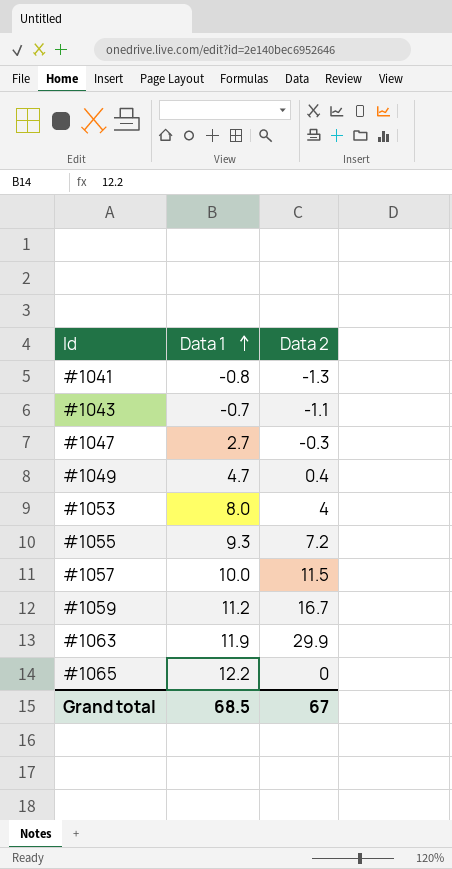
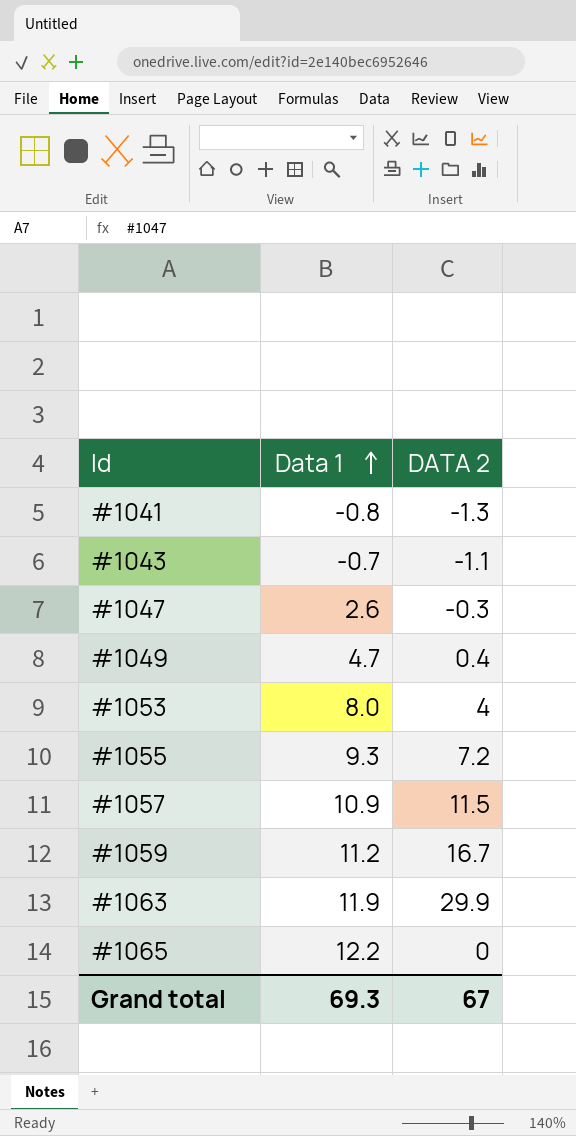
column name: Data 2 -> DATA 2
#1047 | Data 1: 2.7 -> 2.6
#1057 | Data 1: 10.0 -> 10.9
Grand total | Data 1: 68.5 -> 69.3

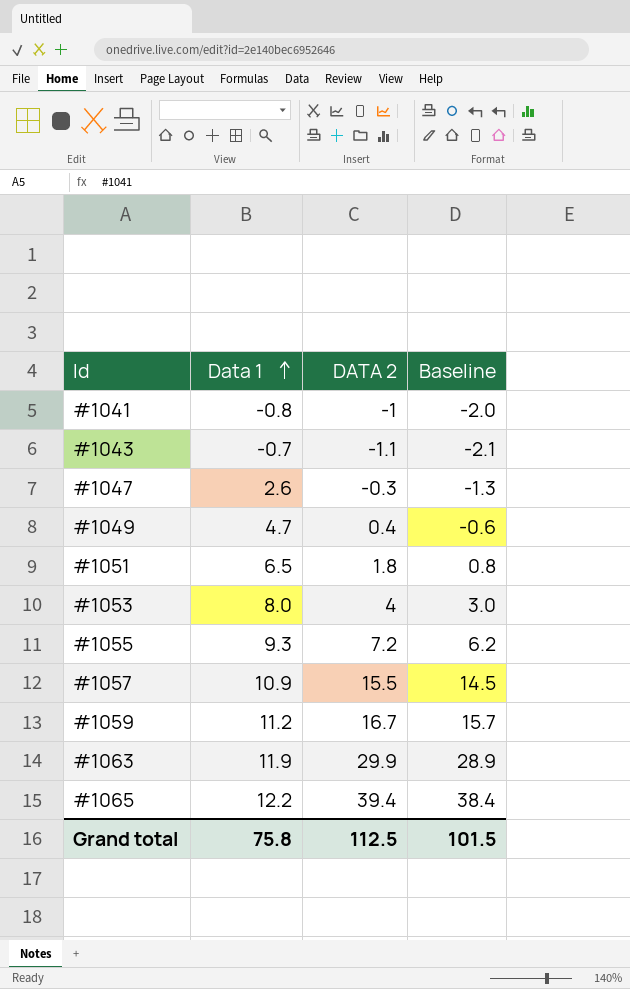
column Baseline | formula: none -> [DATA 2] - 1
#1041 | DATA 2: -1.3 -> -1
row #1051: none -> 6.5 | 1.8 | 0.8
#1057 | DATA 2: 11.5 -> 15.5
#1065 | DATA 2: 0 -> 39.4
Grand total | Data 1: 69.3 -> 75.8
Grand total | DATA 2: 67 -> 112.5

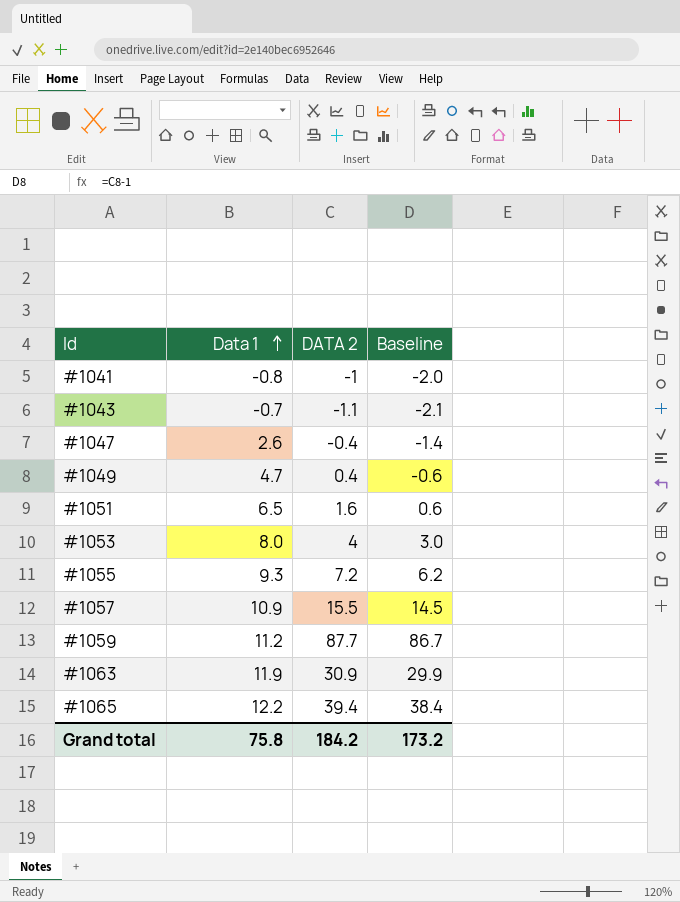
#1047 | DATA 2: -0.3 -> -0.4
#1047 | Baseline: -1.3 -> -1.4
#1051 | DATA 2: 1.8 -> 1.6
#1051 | Baseline: 0.8 -> 0.6
#1059 | DATA 2: 16.7 -> 87.7
#1059 | Baseline: 15.7 -> 86.7
#1063 | DATA 2: 29.9 -> 30.9
#1063 | Baseline: 28.9 -> 29.9
Grand total | DATA 2: 112.5 -> 184.2
Grand total | Baseline: 101.5 -> 173.2

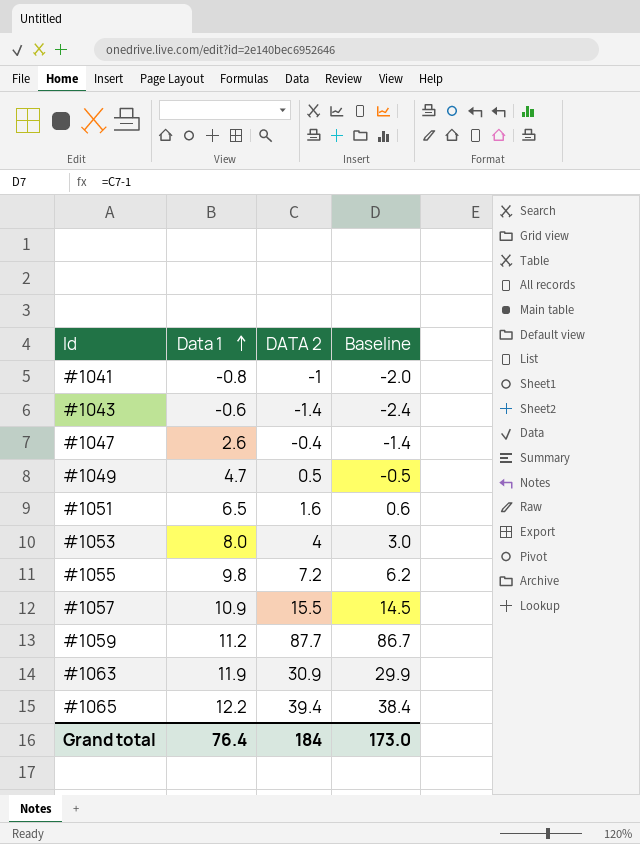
#1043 | Data 1: -0.7 -> -0.6
#1043 | DATA 2: -1.1 -> -1.4
#1043 | Baseline: -2.1 -> -2.4
#1049 | DATA 2: 0.4 -> 0.5
#1049 | Baseline: -0.6 -> -0.5
#1055 | Data 1: 9.3 -> 9.8
Grand total | Data 1: 75.8 -> 76.4
Grand total | DATA 2: 184.2 -> 184
Grand total | Baseline: 173.2 -> 173.0

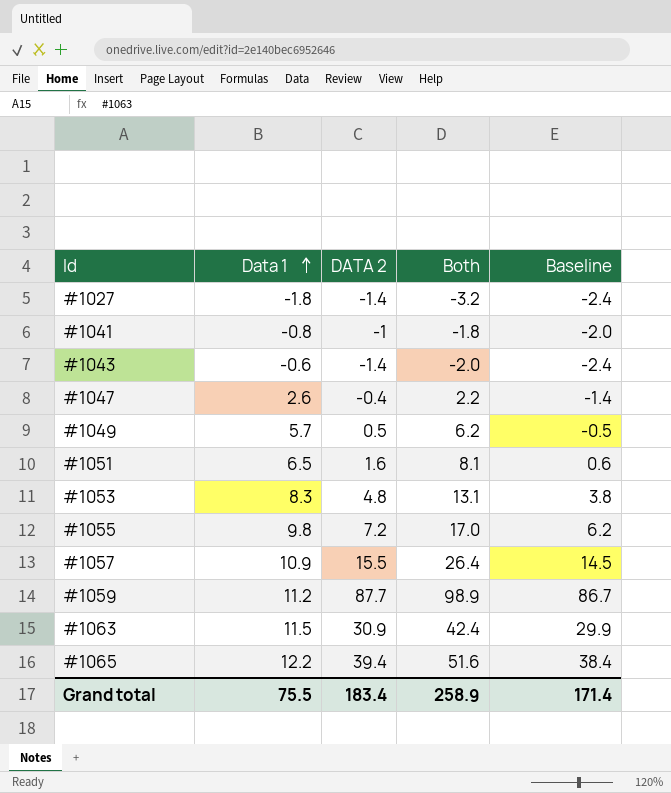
column Both | formula: none -> [Data 1] + [DATA 2]
row #1027: none -> -1.8 | -1.4 | -3.2 | -2.4
#1049 | Data 1: 4.7 -> 5.7
#1053 | Data 1: 8.0 -> 8.3
#1053 | DATA 2: 4 -> 4.8
#1053 | Baseline: 3.0 -> 3.8
#1063 | Data 1: 11.9 -> 11.5
Grand total | Data 1: 76.4 -> 75.5
Grand total | DATA 2: 184 -> 183.4
Grand total | Baseline: 173.0 -> 171.4

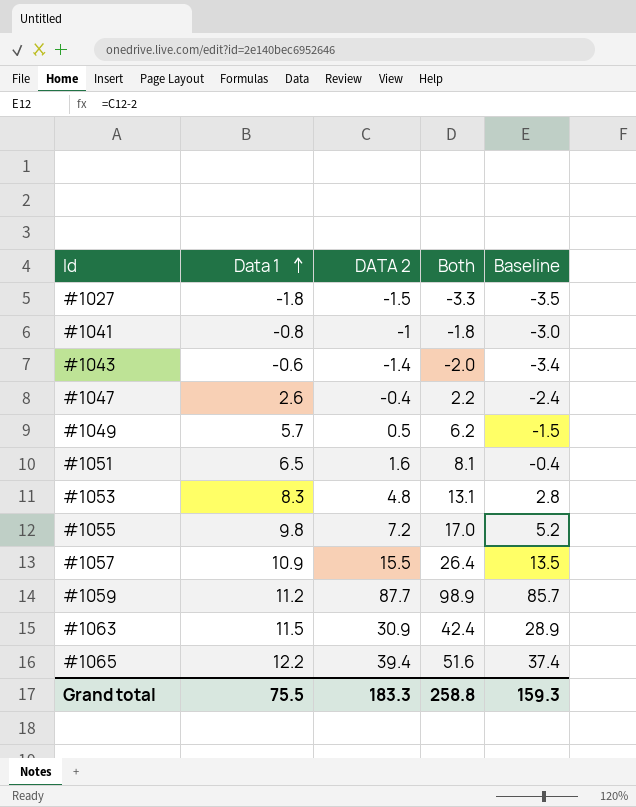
column Baseline | formula: [DATA 2] - 1 -> [DATA 2] - 2
#1027 | DATA 2: -1.4 -> -1.5
#1027 | Both: -3.2 -> -3.3
Grand total | DATA 2: 183.4 -> 183.3
Grand total | Both: 258.9 -> 258.8
Grand total | Baseline: 171.4 -> 159.3

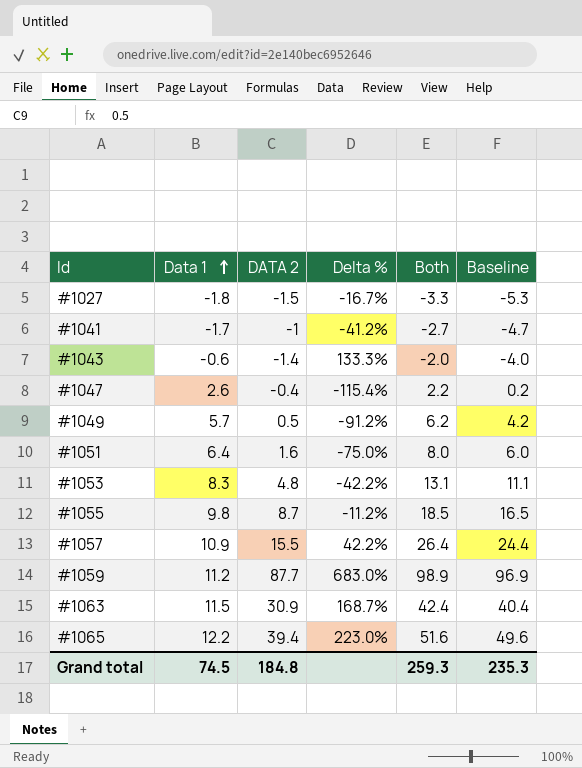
column Delta % | formula: none -> ([DATA 2] - [Data 1]) / [Data 1]
column Baseline | formula: [DATA 2] - 2 -> [Both] - 2
#1041 | Data 1: -0.8 -> -1.7
#1041 | Both: -1.8 -> -2.7
#1051 | Data 1: 6.5 -> 6.4
#1051 | Both: 8.1 -> 8.0
#1055 | DATA 2: 7.2 -> 8.7
#1055 | Both: 17.0 -> 18.5
Grand total | Data 1: 75.5 -> 74.5
Grand total | DATA 2: 183.3 -> 184.8
Grand total | Both: 258.8 -> 259.3
Grand total | Baseline: 159.3 -> 235.3

